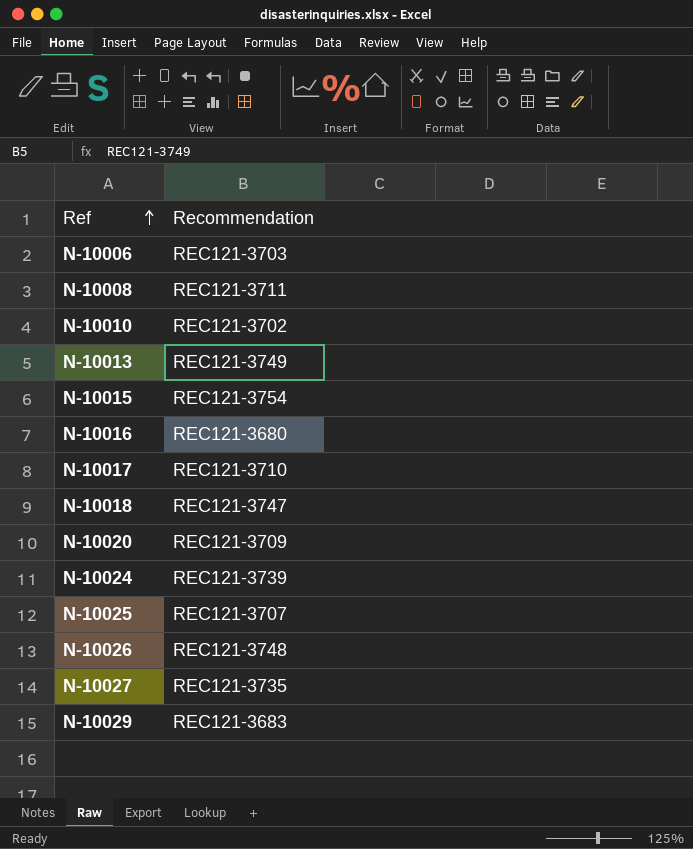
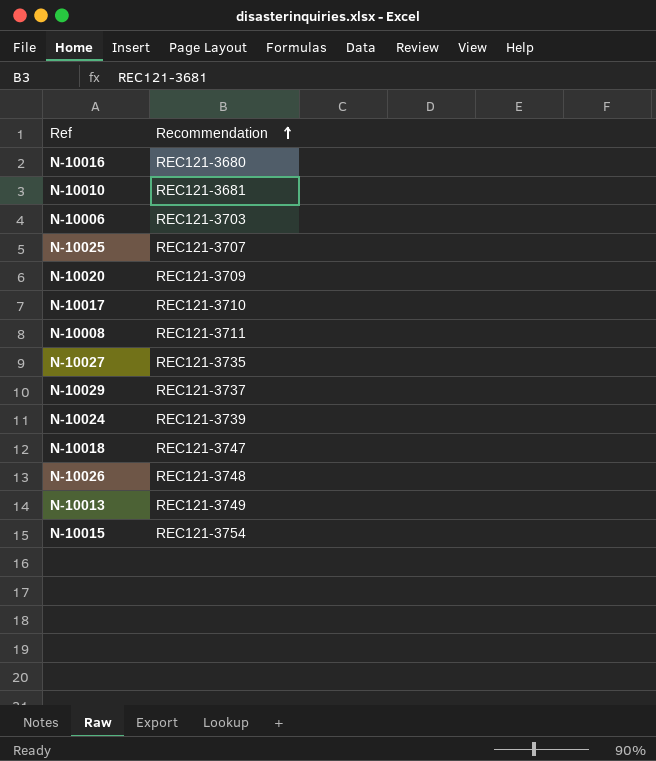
row order: Ref ascending -> Recommendation ascending
N-10010 | Recommendation: REC121-3702 -> REC121-3681
N-10029 | Recommendation: REC121-3683 -> REC121-3737

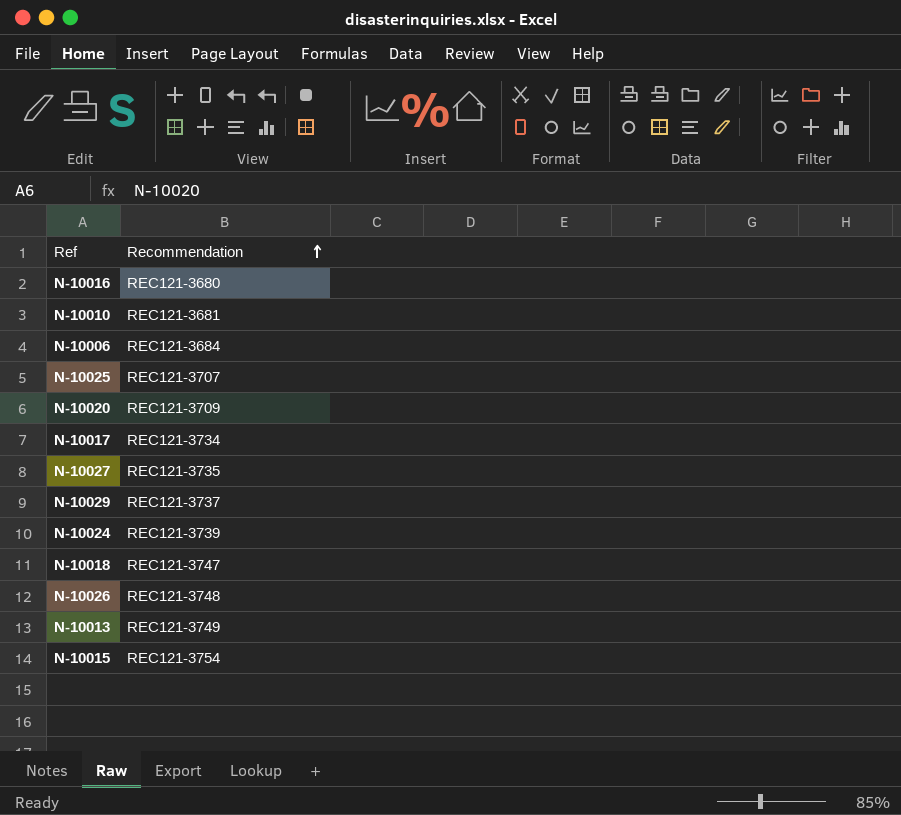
row N-10008: REC121-3711 -> none
N-10006 | Recommendation: REC121-3703 -> REC121-3684
N-10017 | Recommendation: REC121-3710 -> REC121-3734

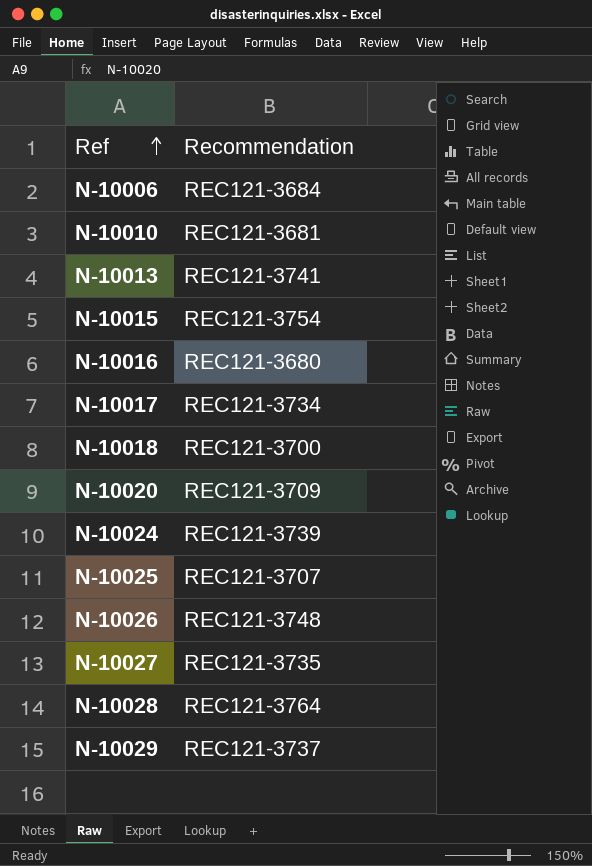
row order: Recommendation ascending -> Ref ascending
N-10013 | Recommendation: REC121-3749 -> REC121-3741
N-10018 | Recommendation: REC121-3747 -> REC121-3700
row N-10028: none -> REC121-3764

